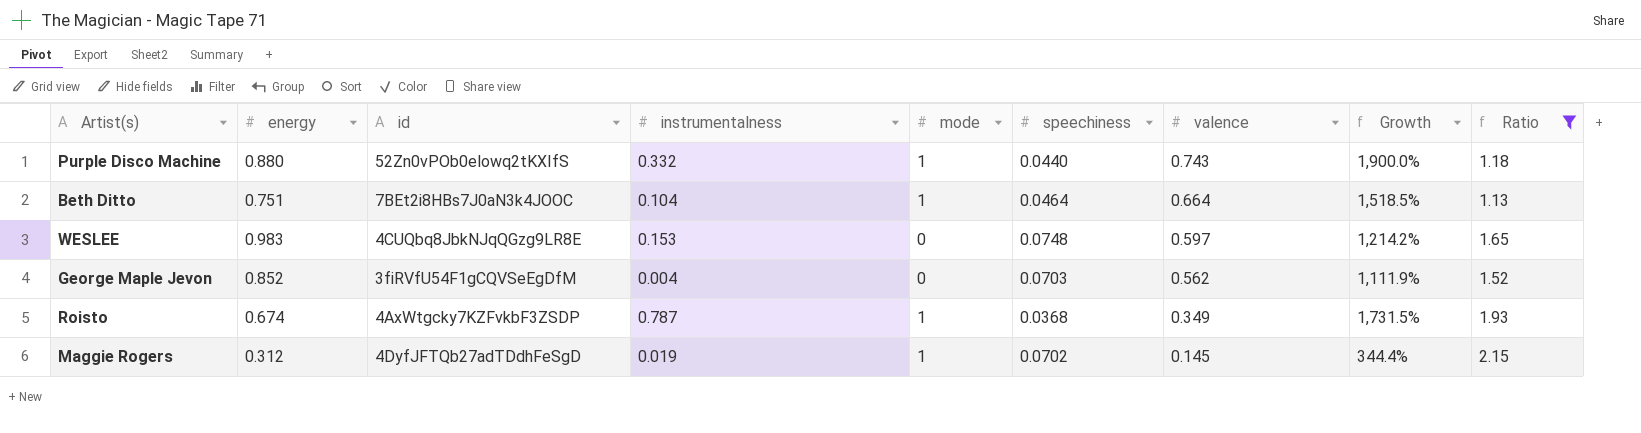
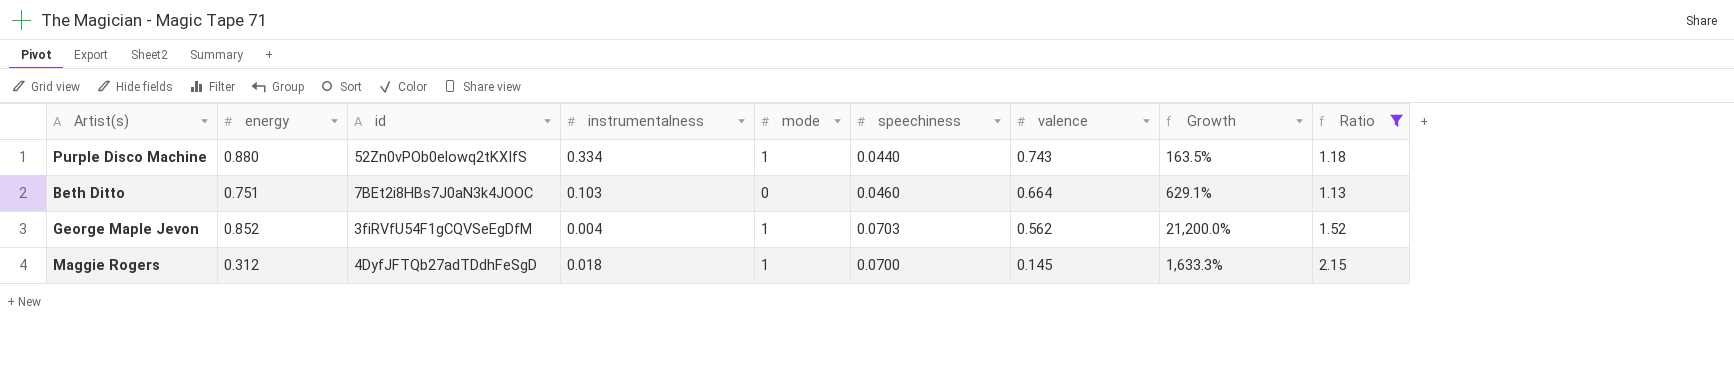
column Growth | formula: ([energy] - [speechiness]) / [speechiness] -> ([energy] - [instrumentalness]) / [instrumentalness]
row WESLEE: 0.983 | 4CUQbq8JbkNJqQGzg9LR8E | 0.153 | 0 | 0.0748 | 0.597 | 1,214.2% | 1.65 -> none
row Roisto: 0.674 | 4AxWtgcky7KZFvkbF3ZSDP | 0.787 | 1 | 0.0368 | 0.349 | 1,731.5% | 1.93 -> none
Purple Disco Machine | instrumentalness: 0.332 -> 0.334
Beth Ditto | instrumentalness: 0.104 -> 0.103
Beth Ditto | mode: 1 -> 0
Beth Ditto | speechiness: 0.0464 -> 0.0460
George Maple Jevon | mode: 0 -> 1
Maggie Rogers | instrumentalness: 0.019 -> 0.018
Maggie Rogers | speechiness: 0.0702 -> 0.0700

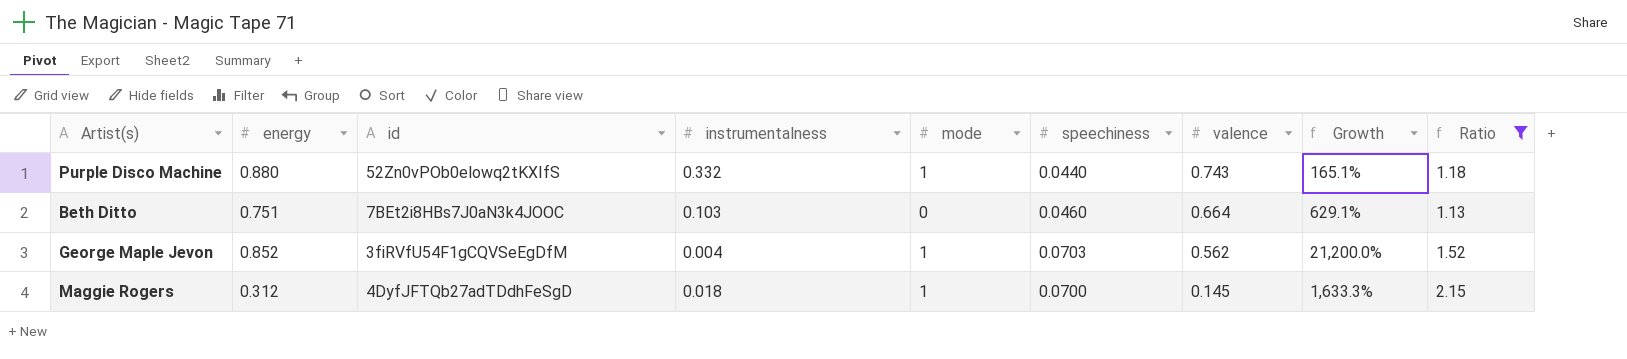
Purple Disco Machine | instrumentalness: 0.334 -> 0.332
Purple Disco Machine | Growth: 163.5% -> 165.1%

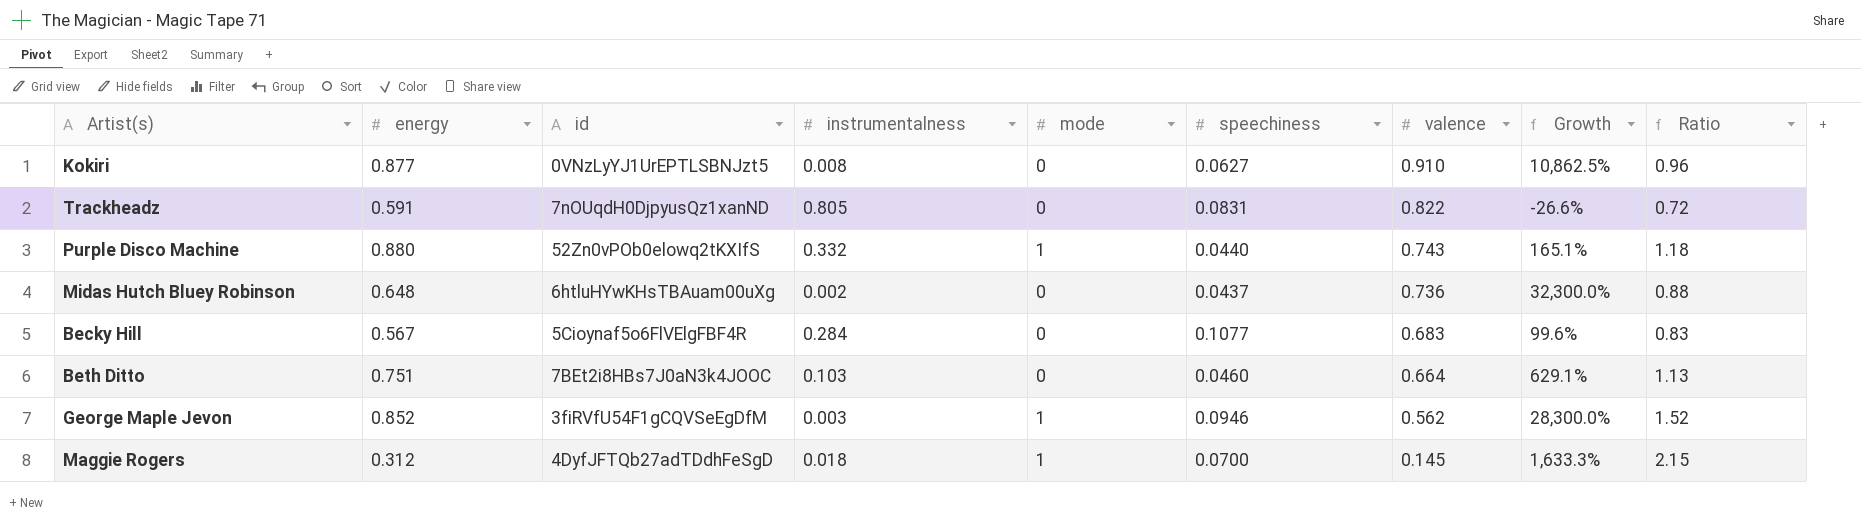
filter: Ratio >= 1.13 -> none
George Maple Jevon | instrumentalness: 0.004 -> 0.003
George Maple Jevon | speechiness: 0.0703 -> 0.0946
George Maple Jevon | Growth: 21,200.0% -> 28,300.0%

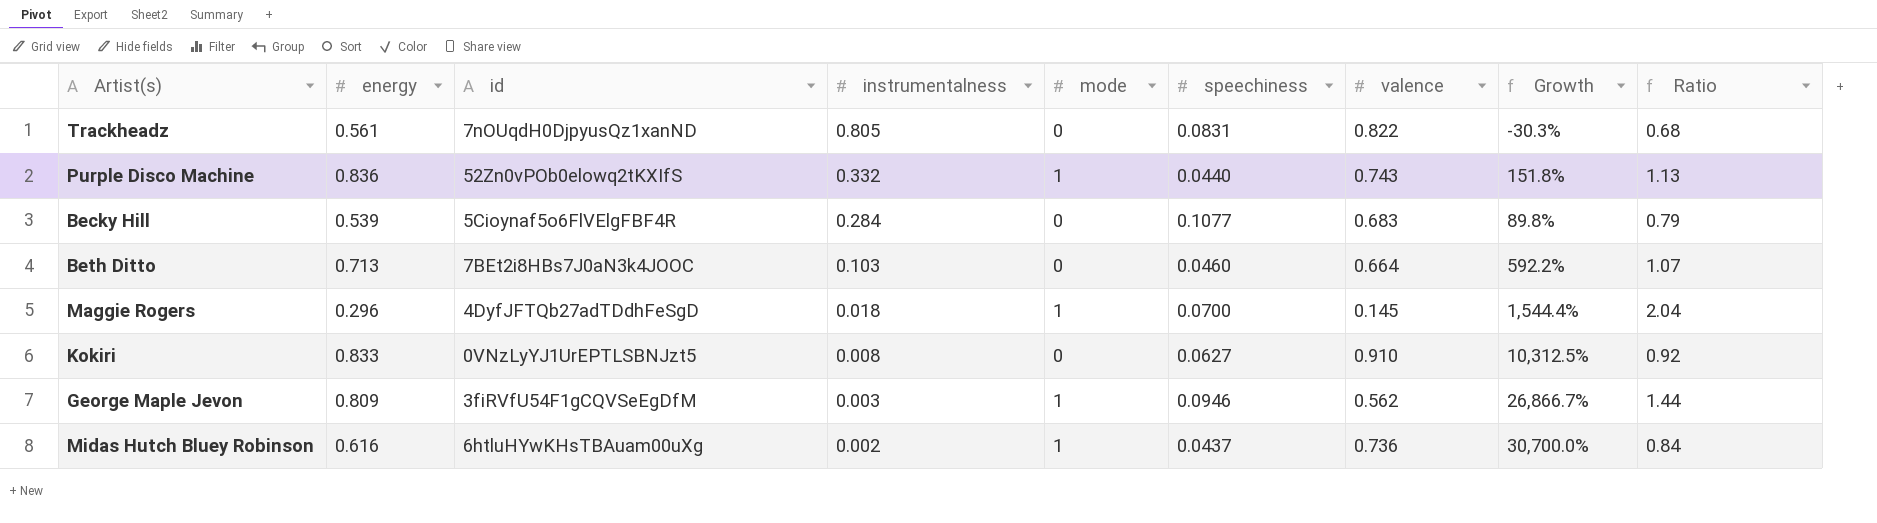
row order: valence descending -> instrumentalness descending
Trackheadz | energy: 0.591 -> 0.561
Trackheadz | Growth: -26.6% -> -30.3%
Trackheadz | Ratio: 0.72 -> 0.68
Purple Disco Machine | energy: 0.880 -> 0.836
Purple Disco Machine | Growth: 165.1% -> 151.8%
Purple Disco Machine | Ratio: 1.18 -> 1.13
Becky Hill | energy: 0.567 -> 0.539
Becky Hill | Growth: 99.6% -> 89.8%
Becky Hill | Ratio: 0.83 -> 0.79
Beth Ditto | energy: 0.751 -> 0.713
Beth Ditto | Growth: 629.1% -> 592.2%
Beth Ditto | Ratio: 1.13 -> 1.07
Maggie Rogers | energy: 0.312 -> 0.296
Maggie Rogers | Growth: 1,633.3% -> 1,544.4%
Maggie Rogers | Ratio: 2.15 -> 2.04
Kokiri | energy: 0.877 -> 0.833
Kokiri | Growth: 10,862.5% -> 10,312.5%
Kokiri | Ratio: 0.96 -> 0.92
George Maple Jevon | energy: 0.852 -> 0.809
George Maple Jevon | Growth: 28,300.0% -> 26,866.7%
George Maple Jevon | Ratio: 1.52 -> 1.44
Midas Hutch Bluey Robinson | energy: 0.648 -> 0.616
Midas Hutch Bluey Robinson | mode: 0 -> 1
Midas Hutch Bluey Robinson | Growth: 32,300.0% -> 30,700.0%
Midas Hutch Bluey Robinson | Ratio: 0.88 -> 0.84

